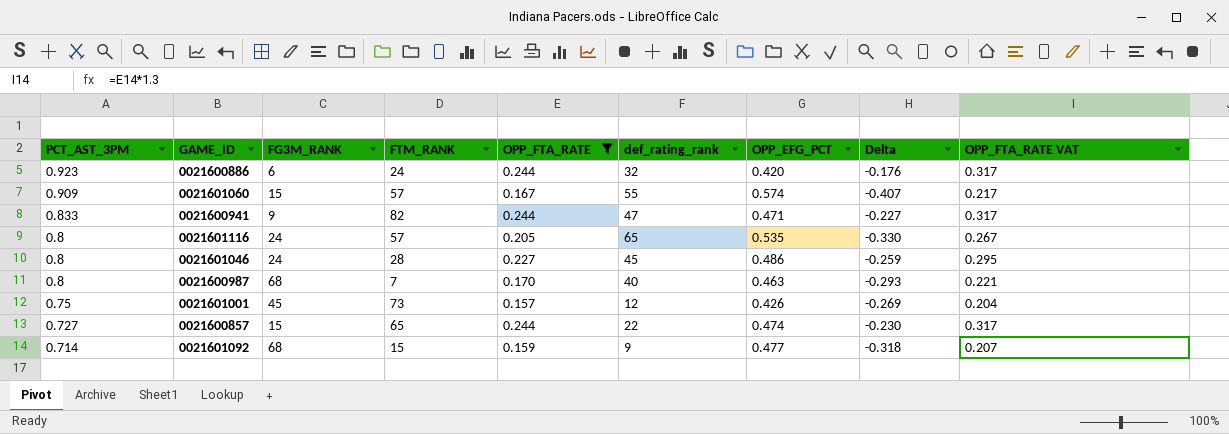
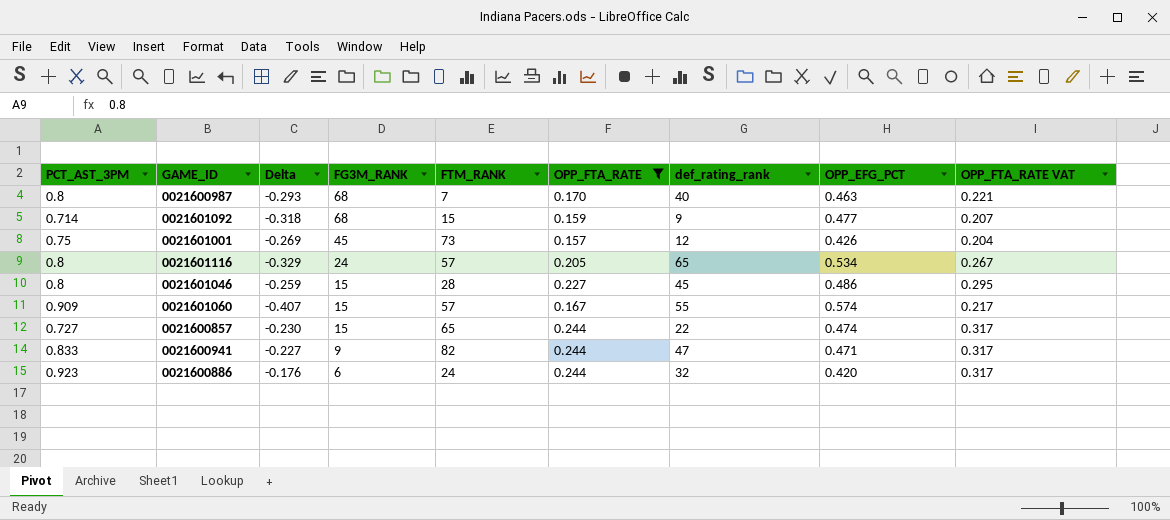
row order: PCT_AST_3PM descending -> FG3M_RANK descending
column Delta | position: 8 -> 3
0021601116 | Delta: -0.330 -> -0.329
0021601116 | OPP_EFG_PCT: 0.535 -> 0.534
0021601046 | FG3M_RANK: 24 -> 15

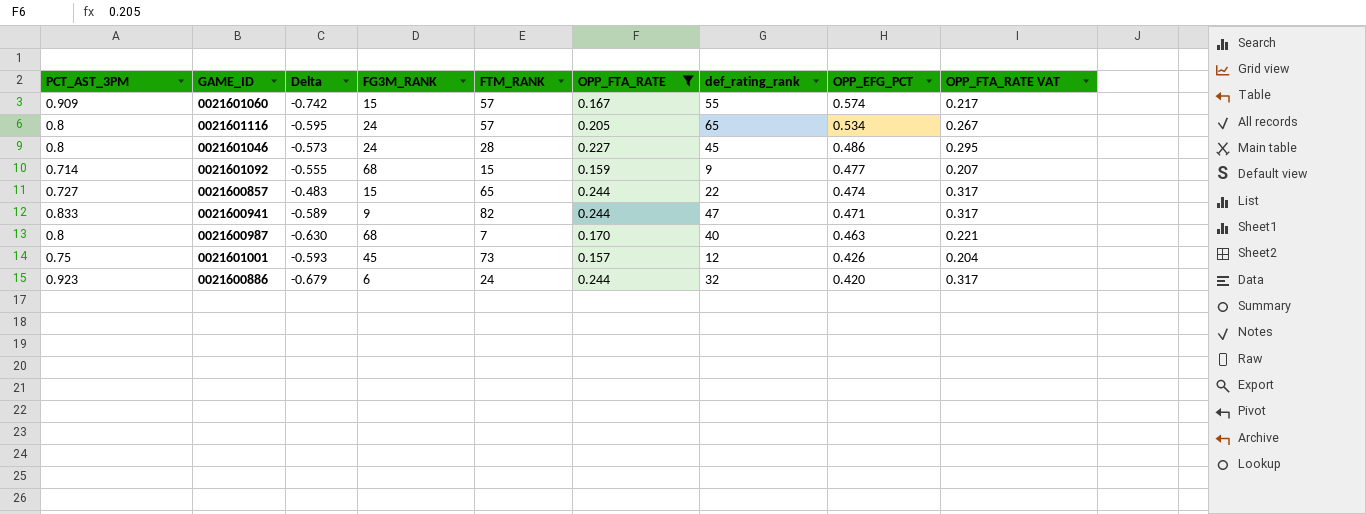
row order: FG3M_RANK descending -> OPP_EFG_PCT descending
column Delta | formula: [OPP_FTA_RATE] - [OPP_EFG_PCT] -> [OPP_FTA_RATE] - [PCT_AST_3PM]
0021601046 | FG3M_RANK: 15 -> 24

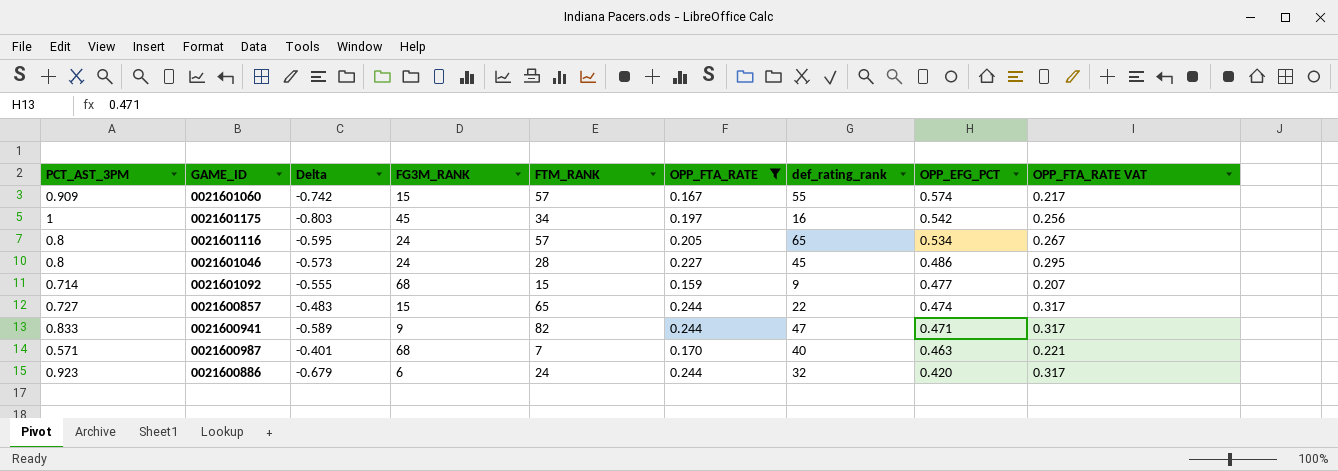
row 0021601001: 0.75 | -0.593 | 45 | 73 | 0.157 | 12 | 0.426 | 0.204 -> none
row 0021601175: none -> 1 | -0.803 | 45 | 34 | 0.197 | 16 | 0.542 | 0.256
0021600987 | PCT_AST_3PM: 0.8 -> 0.571
0021600987 | Delta: -0.630 -> -0.401

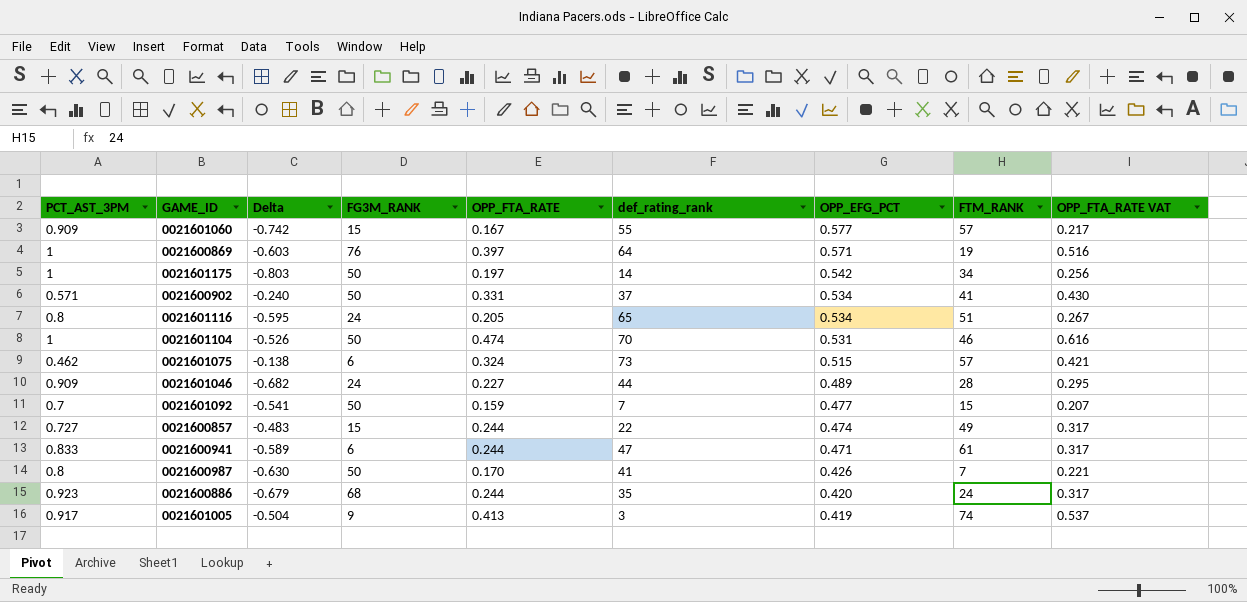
filter: OPP_FTA_RATE <= 0.244 -> none
column FTM_RANK | position: 5 -> 8
0021601060 | OPP_EFG_PCT: 0.574 -> 0.577
0021601175 | FG3M_RANK: 45 -> 50
0021601175 | def_rating_rank: 16 -> 14
0021601116 | FTM_RANK: 57 -> 51
0021601046 | PCT_AST_3PM: 0.8 -> 0.909
0021601046 | Delta: -0.573 -> -0.682
0021601046 | def_rating_rank: 45 -> 44
0021601046 | OPP_EFG_PCT: 0.486 -> 0.489
0021601092 | PCT_AST_3PM: 0.714 -> 0.7
0021601092 | Delta: -0.555 -> -0.541
0021601092 | FG3M_RANK: 68 -> 50
0021601092 | def_rating_rank: 9 -> 7
0021600857 | FTM_RANK: 65 -> 49
0021600941 | FG3M_RANK: 9 -> 6
0021600941 | FTM_RANK: 82 -> 61
0021600987 | PCT_AST_3PM: 0.571 -> 0.8
0021600987 | Delta: -0.401 -> -0.630
0021600987 | FG3M_RANK: 68 -> 50
0021600987 | def_rating_rank: 40 -> 41
0021600987 | OPP_EFG_PCT: 0.463 -> 0.426
0021600886 | FG3M_RANK: 6 -> 68
0021600886 | def_rating_rank: 32 -> 35

